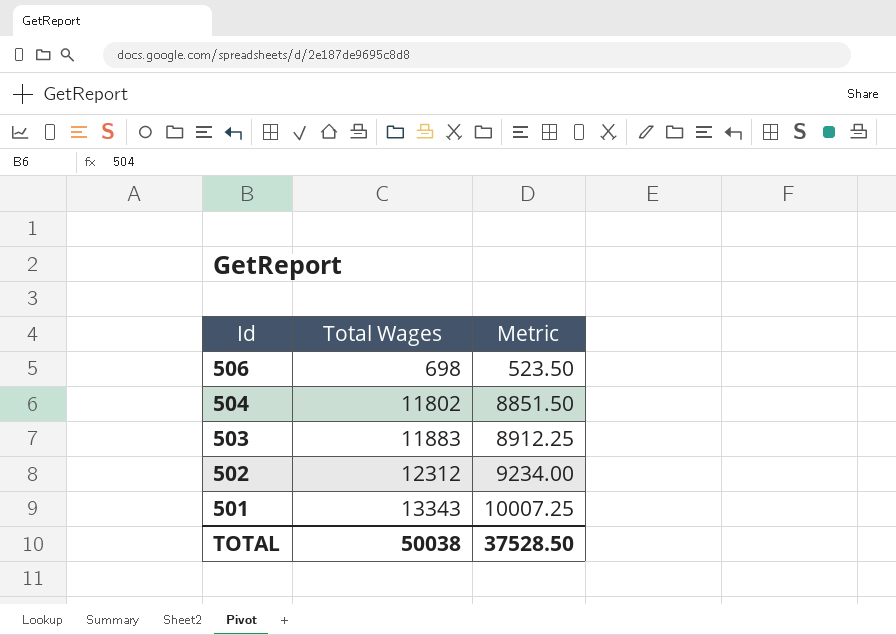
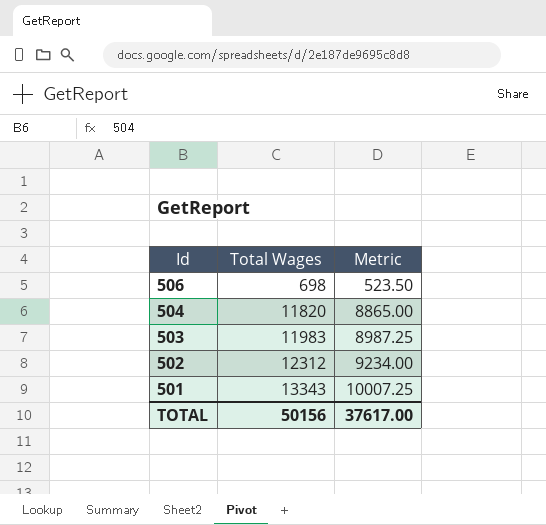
504 | Total Wages: 11802 -> 11820
504 | Metric: 8851.50 -> 8865.00
503 | Total Wages: 11883 -> 11983
503 | Metric: 8912.25 -> 8987.25
TOTAL | Total Wages: 50038 -> 50156
TOTAL | Metric: 37528.50 -> 37617.00

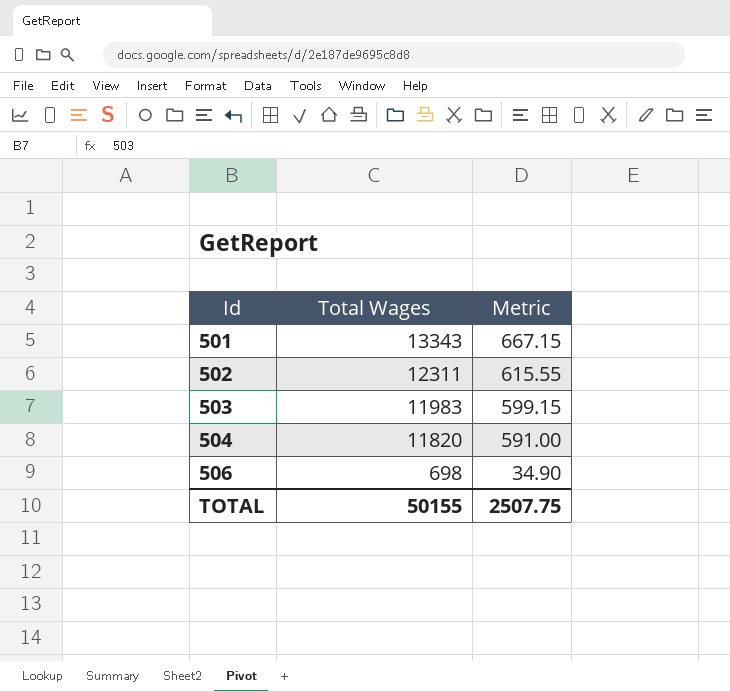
row order: Id descending -> Id ascending
column Metric | formula: [Total Wages] * 0.75 -> [Total Wages] * 0.05
502 | Total Wages: 12312 -> 12311
TOTAL | Total Wages: 50156 -> 50155
TOTAL | Metric: 37617.00 -> 2507.75

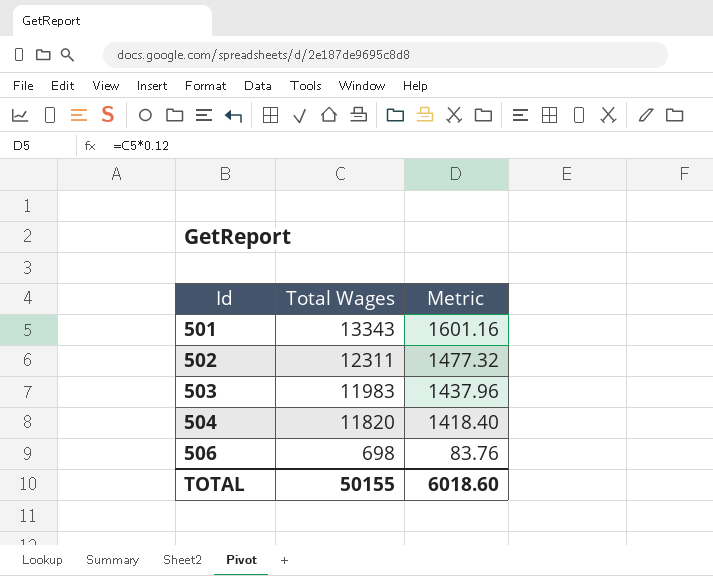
column Metric | formula: [Total Wages] * 0.05 -> [Total Wages] * 0.12
TOTAL | Metric: 2507.75 -> 6018.60

